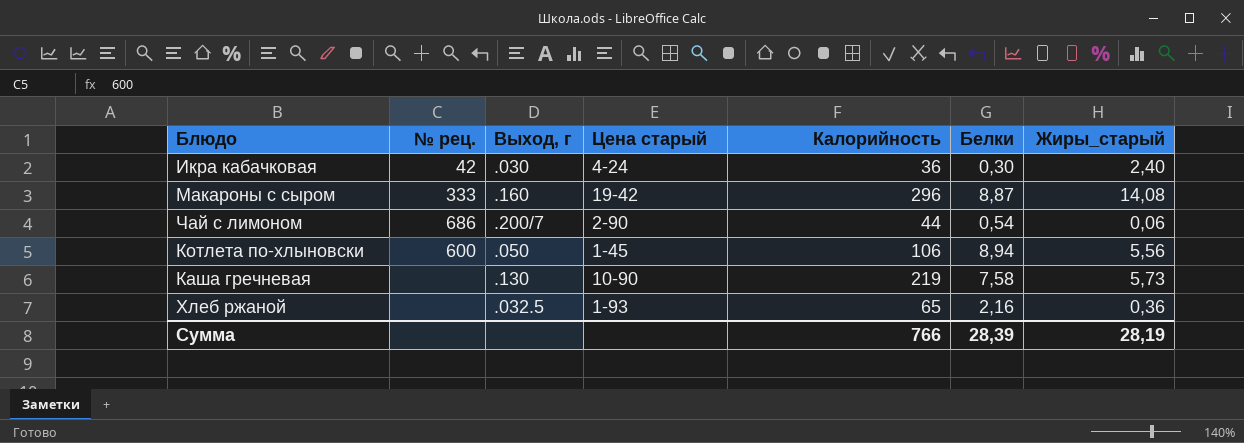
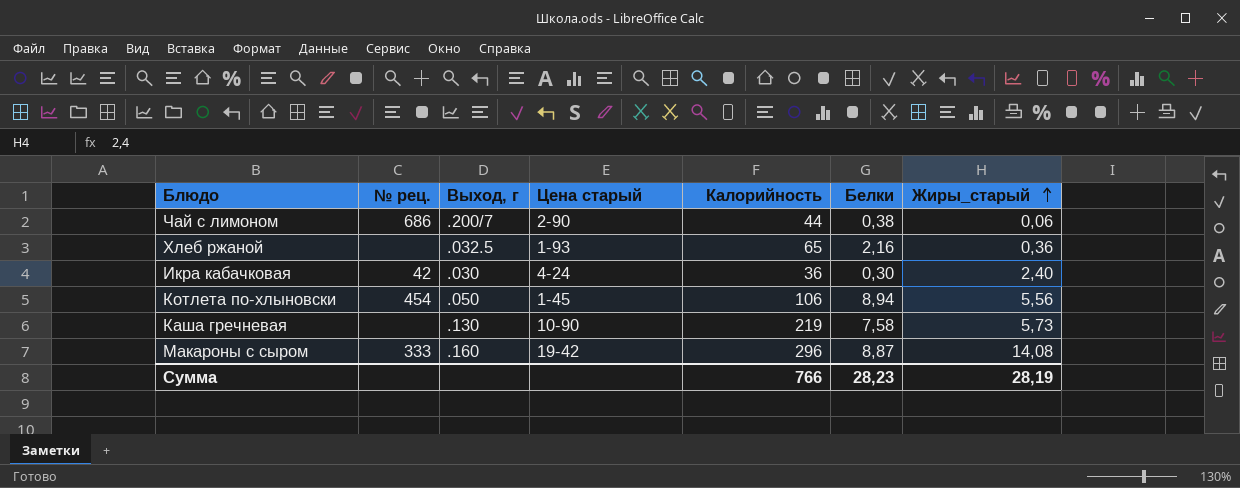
row order: none -> Жиры_старый ascending
Чай с лимоном | Белки: 0,54 -> 0,38
Котлета по-хлыновски | № рец.: 600 -> 454
Сумма | Белки: 28,39 -> 28,23

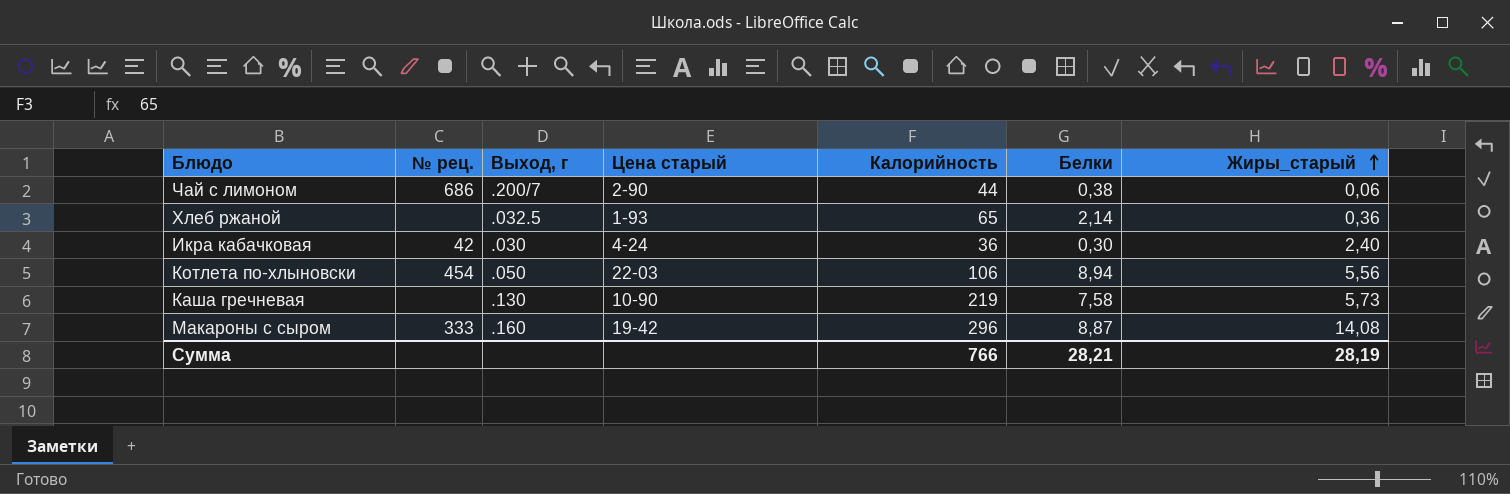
Хлеб ржаной | Белки: 2,16 -> 2,14
Котлета по-хлыновски | Цена старый: 1-45 -> 22-03
Сумма | Белки: 28,23 -> 28,21

